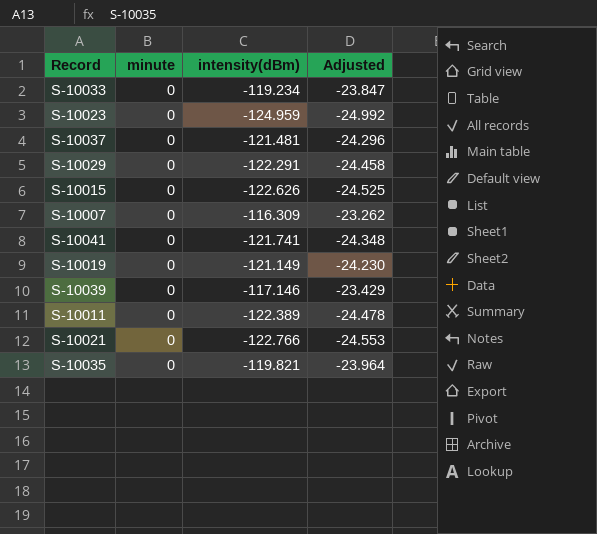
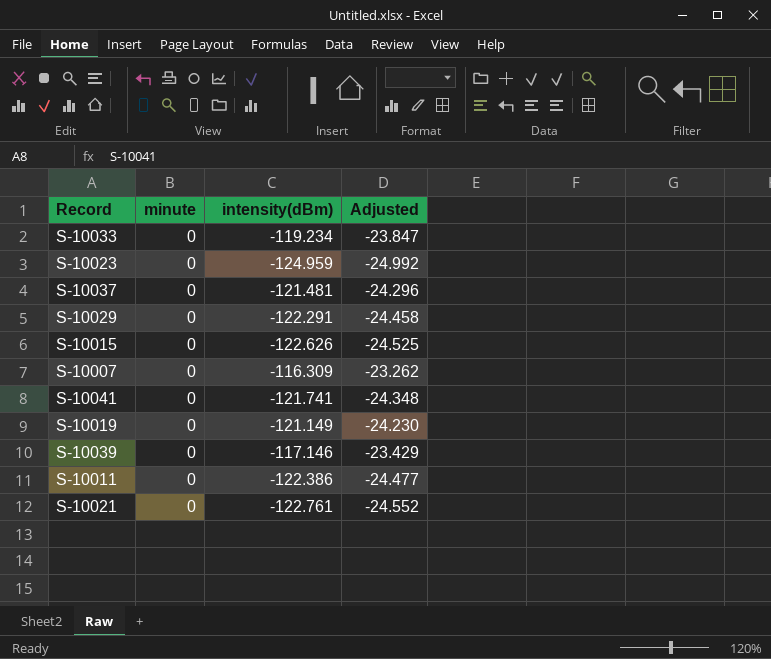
row S-10035: 0 | -119.821 | -23.964 -> none
S-10011 | intensity(dBm): -122.389 -> -122.386
S-10011 | Adjusted: -24.478 -> -24.477
S-10021 | intensity(dBm): -122.766 -> -122.761
S-10021 | Adjusted: -24.553 -> -24.552

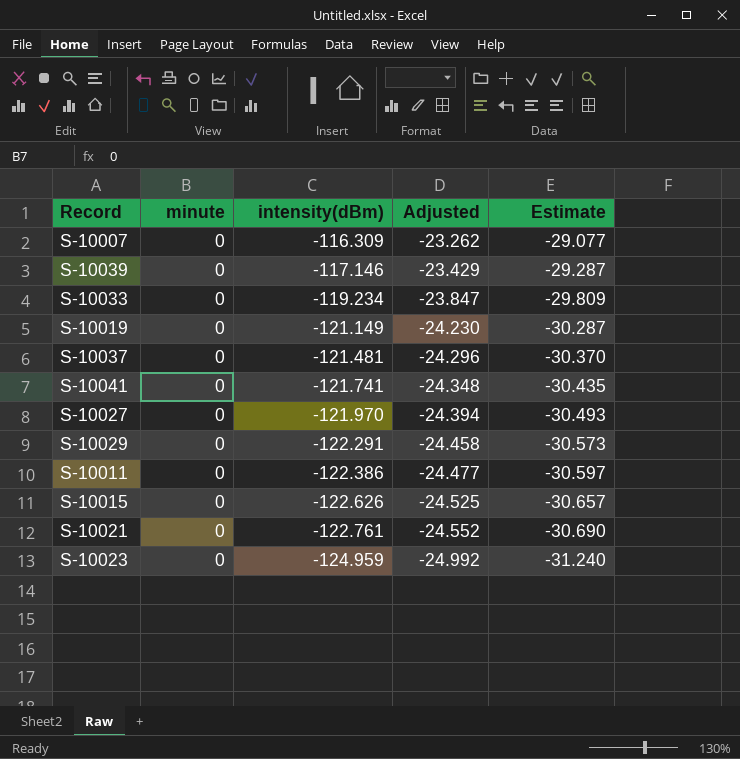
row order: none -> intensity(dBm) descending
column Estimate | formula: none -> [intensity(dBm)] * 0.25
row S-10027: none -> 0 | -121.970 | -24.394 | -30.493

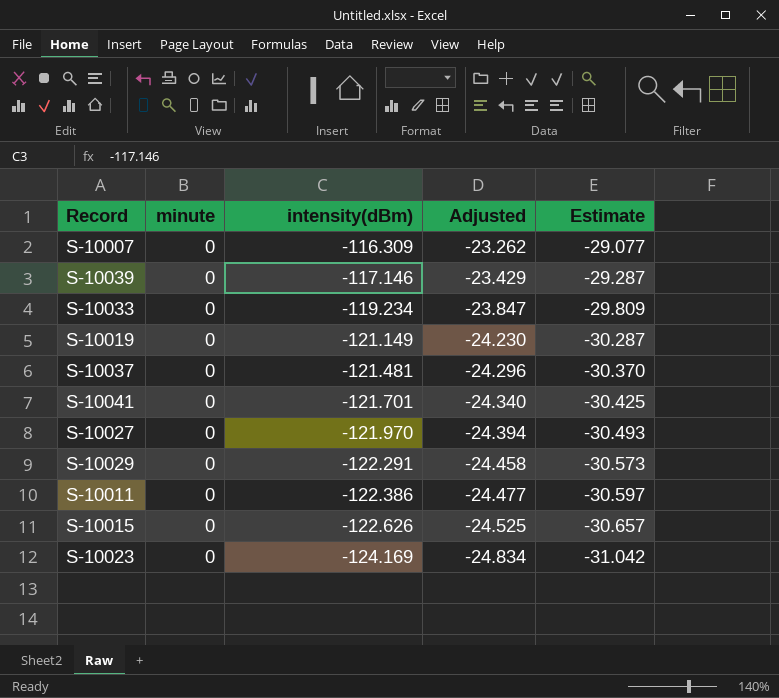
row S-10021: 0 | -122.761 | -24.552 | -30.690 -> none
S-10041 | intensity(dBm): -121.741 -> -121.701
S-10041 | Adjusted: -24.348 -> -24.340
S-10041 | Estimate: -30.435 -> -30.425
S-10023 | intensity(dBm): -124.959 -> -124.169
S-10023 | Adjusted: -24.992 -> -24.834
S-10023 | Estimate: -31.240 -> -31.042

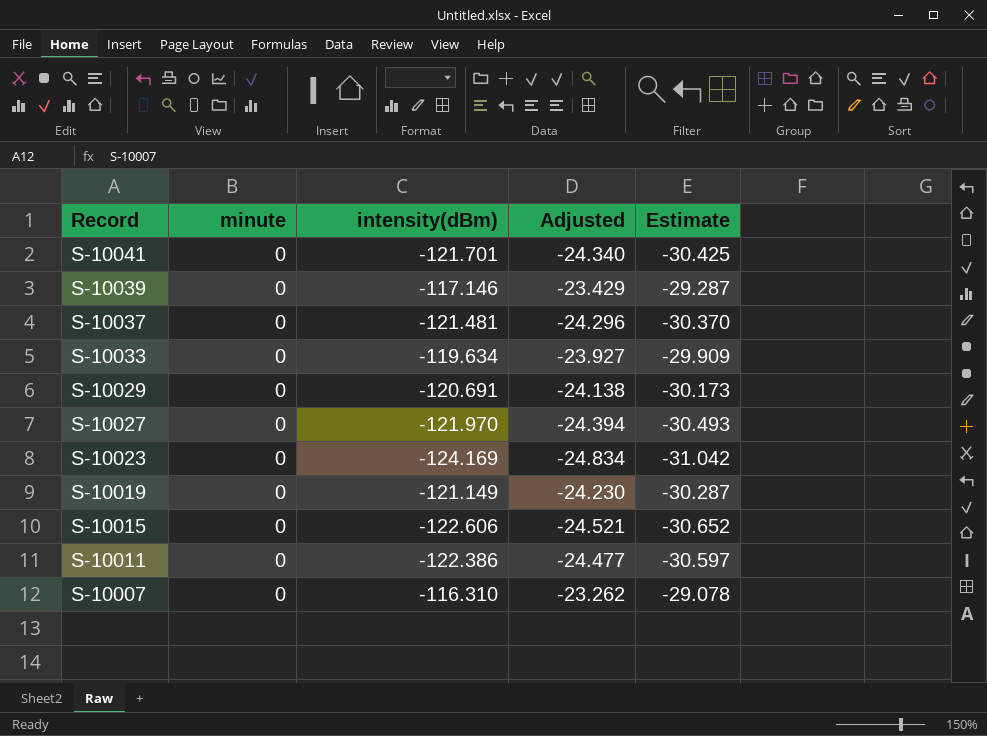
row order: intensity(dBm) descending -> Record descending
S-10033 | intensity(dBm): -119.234 -> -119.634
S-10033 | Adjusted: -23.847 -> -23.927
S-10033 | Estimate: -29.809 -> -29.909
S-10029 | intensity(dBm): -122.291 -> -120.691
S-10029 | Adjusted: -24.458 -> -24.138
S-10029 | Estimate: -30.573 -> -30.173
S-10015 | intensity(dBm): -122.626 -> -122.606
S-10015 | Adjusted: -24.525 -> -24.521
S-10015 | Estimate: -30.657 -> -30.652
S-10007 | intensity(dBm): -116.309 -> -116.310
S-10007 | Estimate: -29.077 -> -29.078

